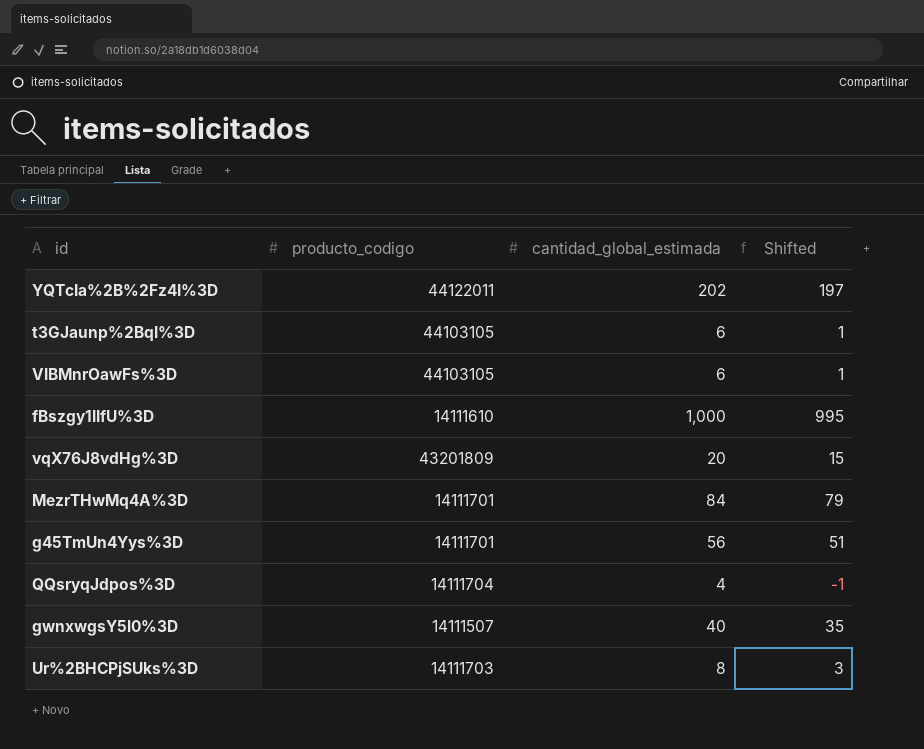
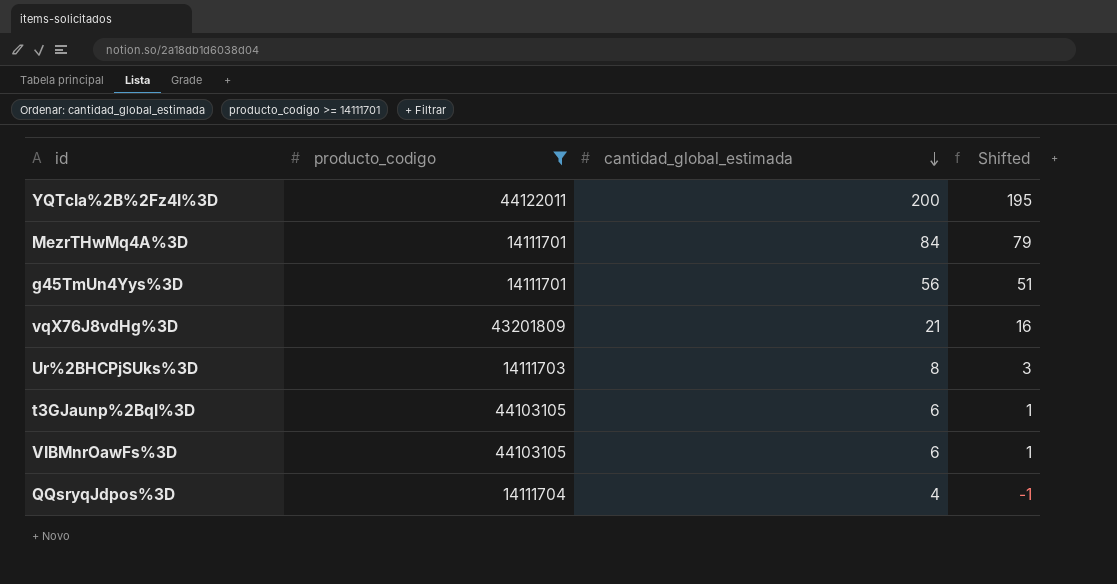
filter: none -> producto_codigo >= 14111701
row order: none -> cantidad_global_estimada descending
YQTcIa%2B%2Fz4I%3D | cantidad_global_estimada: 202 -> 200
YQTcIa%2B%2Fz4I%3D | Shifted: 197 -> 195
vqX76J8vdHg%3D | cantidad_global_estimada: 20 -> 21
vqX76J8vdHg%3D | Shifted: 15 -> 16

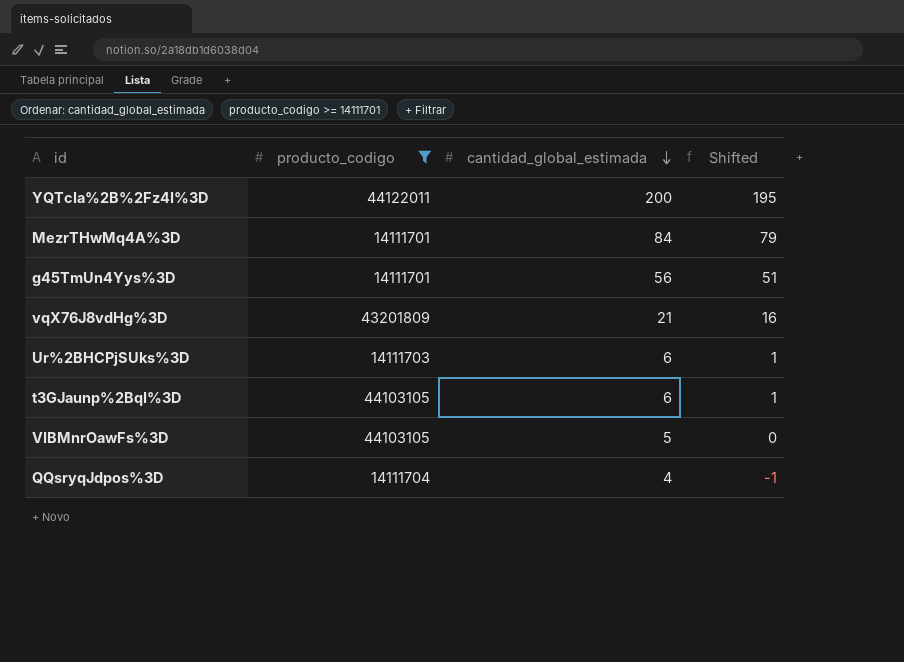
Ur%2BHCPjSUks%3D | cantidad_global_estimada: 8 -> 6
Ur%2BHCPjSUks%3D | Shifted: 3 -> 1
VIBMnrOawFs%3D | cantidad_global_estimada: 6 -> 5
VIBMnrOawFs%3D | Shifted: 1 -> 0

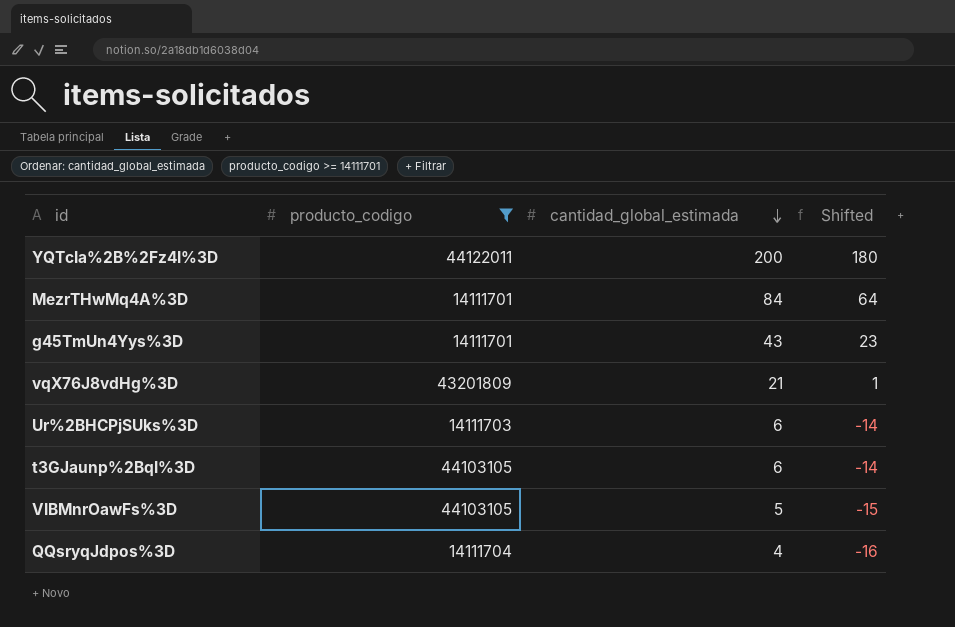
column Shifted | formula: [cantidad_global_estimada] - 5 -> [cantidad_global_estimada] - 20
g45TmUn4Yys%3D | cantidad_global_estimada: 56 -> 43

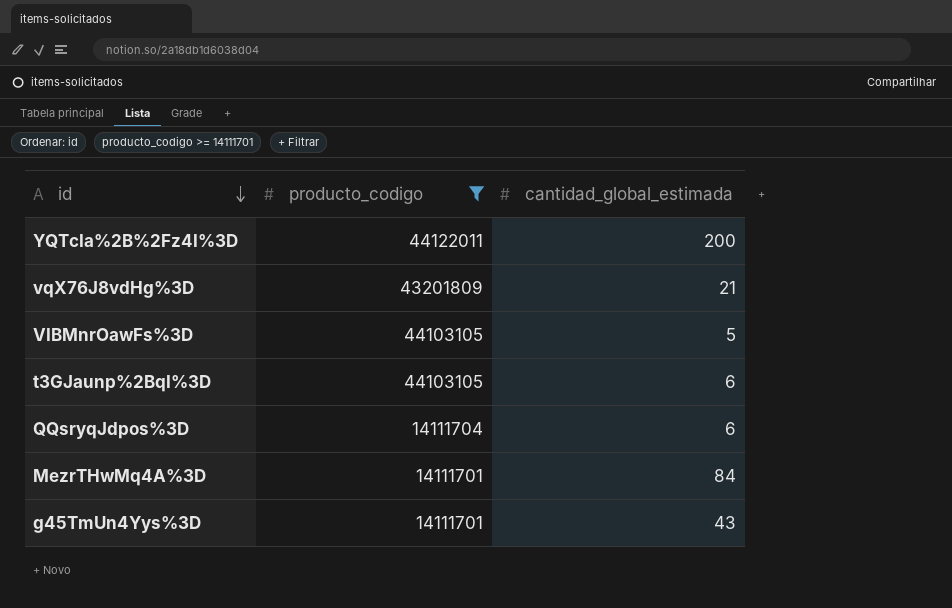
row order: cantidad_global_estimada descending -> id descending
column Shifted | formula: [cantidad_global_estimada] - 20 -> none
row Ur%2BHCPjSUks%3D: 14111703 | 6 | -14 -> none
QQsryqJdpos%3D | cantidad_global_estimada: 4 -> 6

